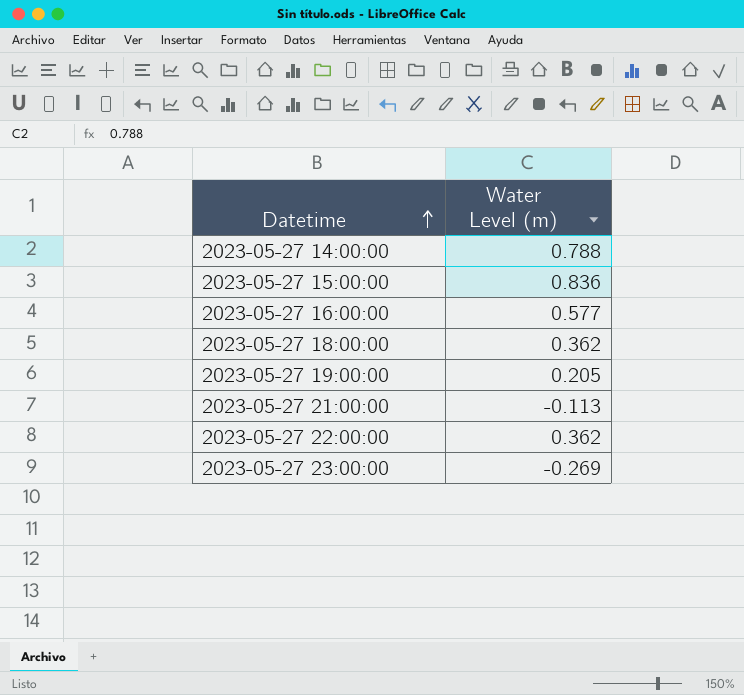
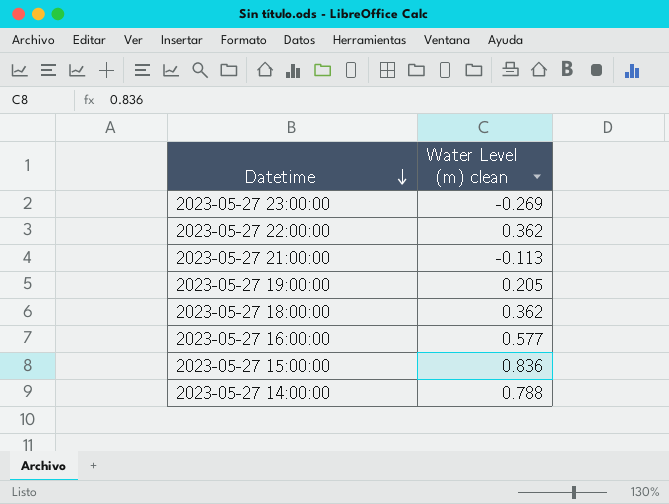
row order: Datetime ascending -> Datetime descending
column name: Water Level (m) -> Water Level (m) clean

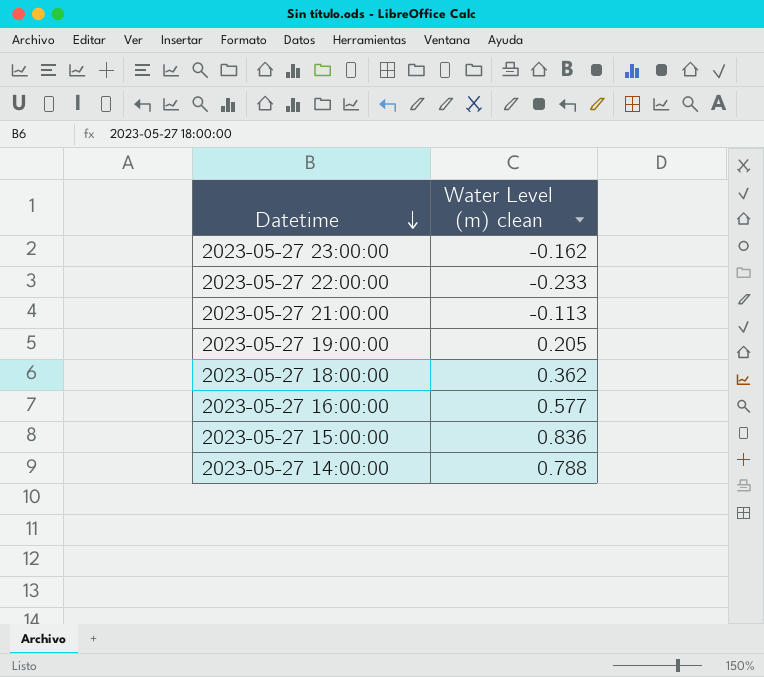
2023-05-27 23:00:00 | Water Level (m) clean: -0.269 -> -0.162
2023-05-27 22:00:00 | Water Level (m) clean: 0.362 -> -0.233

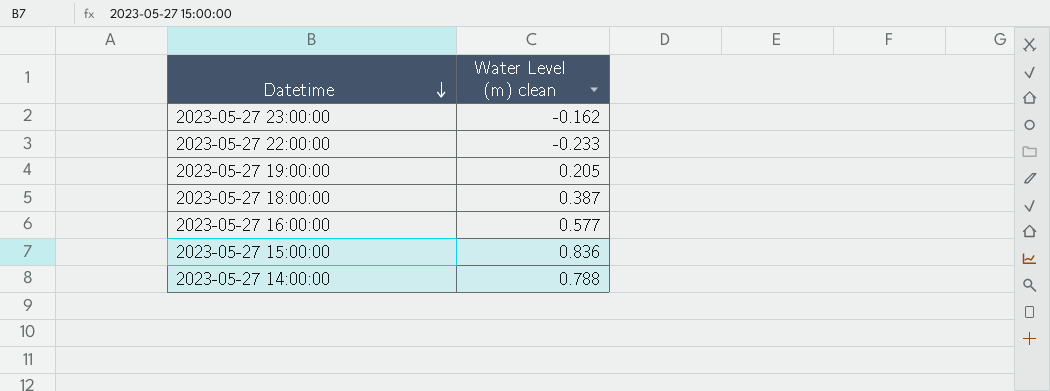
row 2023-05-27 21:00:00: -0.113 -> none
2023-05-27 18:00:00 | Water Level (m) clean: 0.362 -> 0.387

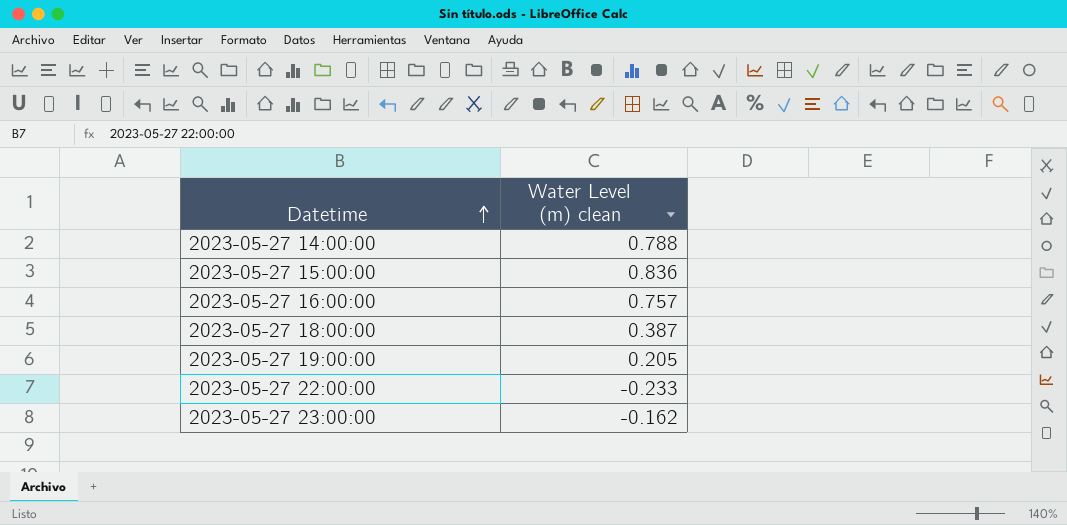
row order: Datetime descending -> Datetime ascending
2023-05-27 16:00:00 | Water Level (m) clean: 0.577 -> 0.757

